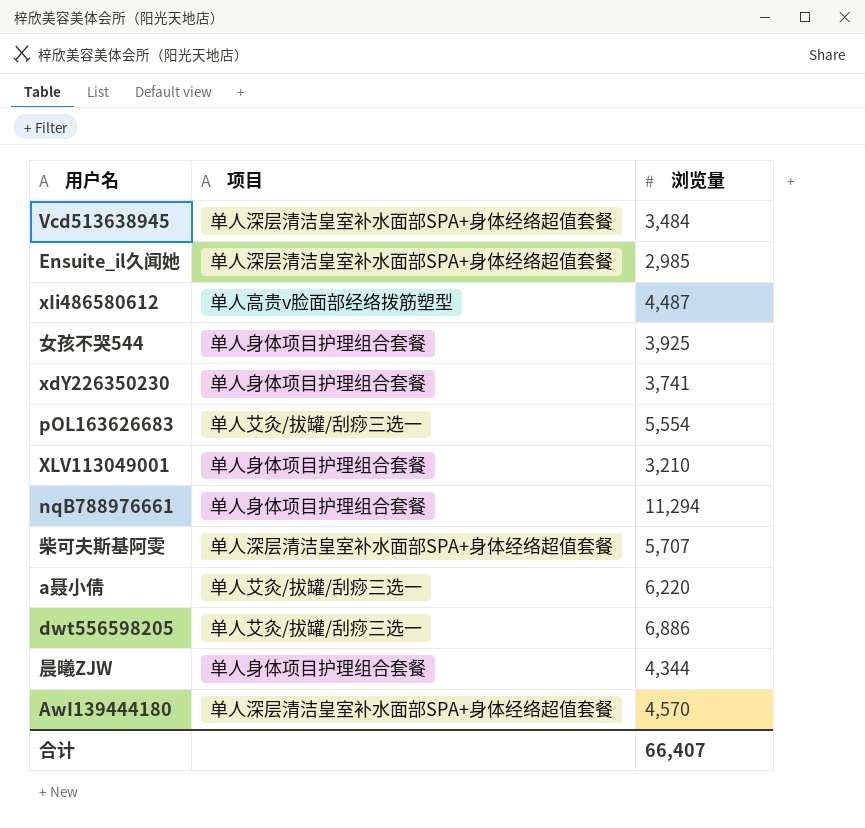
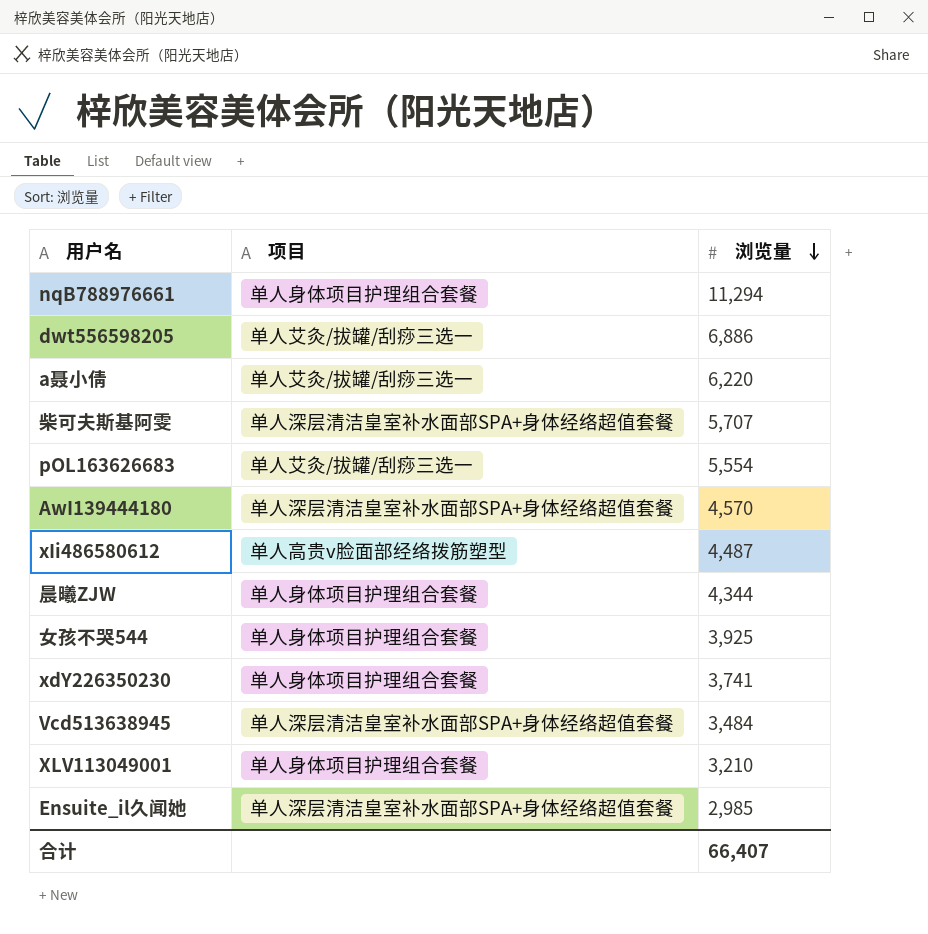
row order: none -> 浏览量 descending

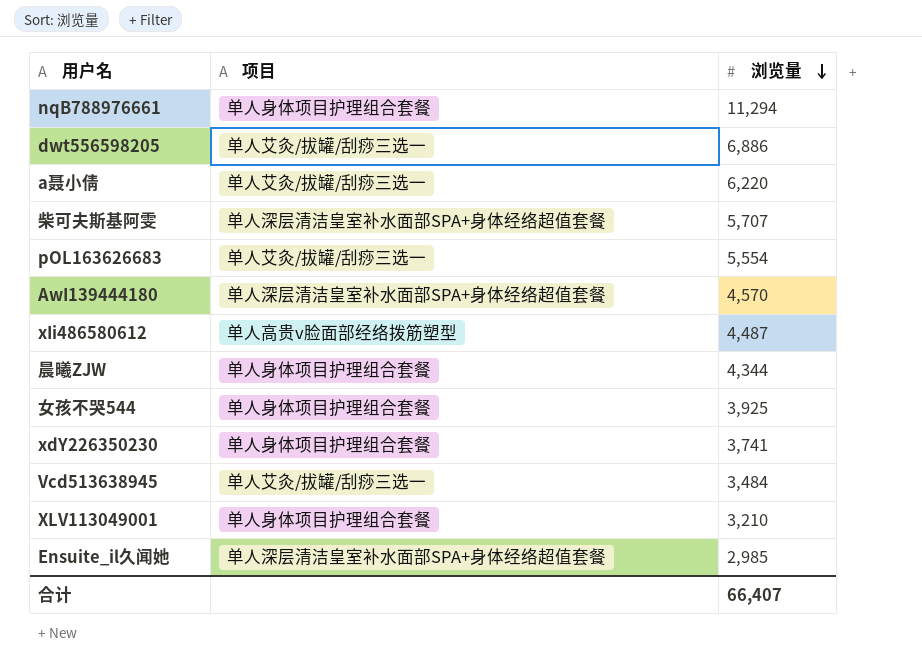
Vcd513638945 | 项目: 单人深层清洁皇室补水面部SPA+身体经络超值套餐 -> 单人艾灸/拔罐/刮痧三选一

